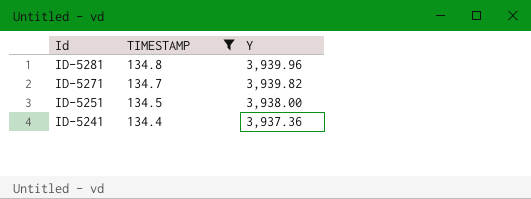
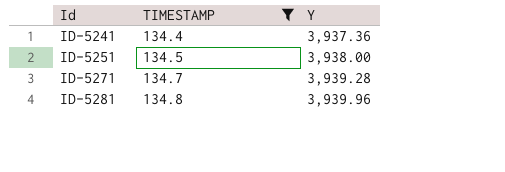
row order: Id descending -> Id ascending
ID-5271 | Y: 3,939.82 -> 3,939.28

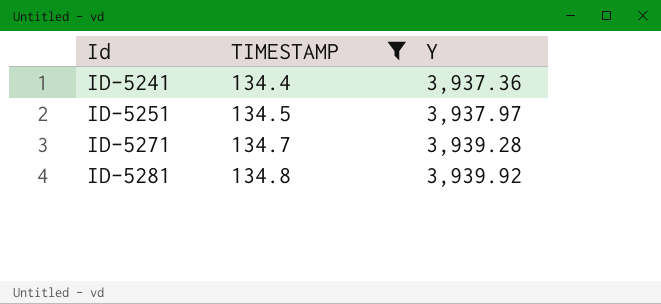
ID-5251 | Y: 3,938.00 -> 3,937.97
ID-5281 | Y: 3,939.96 -> 3,939.92

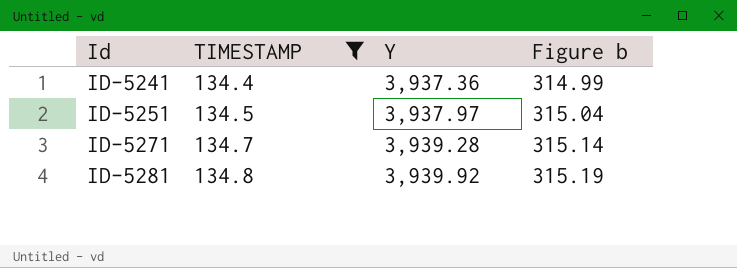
column Figure b | formula: none -> [Y] * 0.08

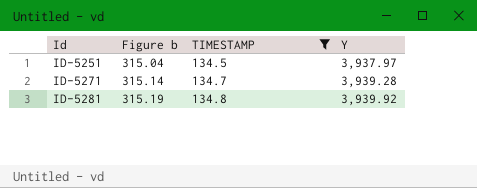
column Figure b | position: 4 -> 2
row ID-5241: 134.4 | 3,937.36 | 314.99 -> none

